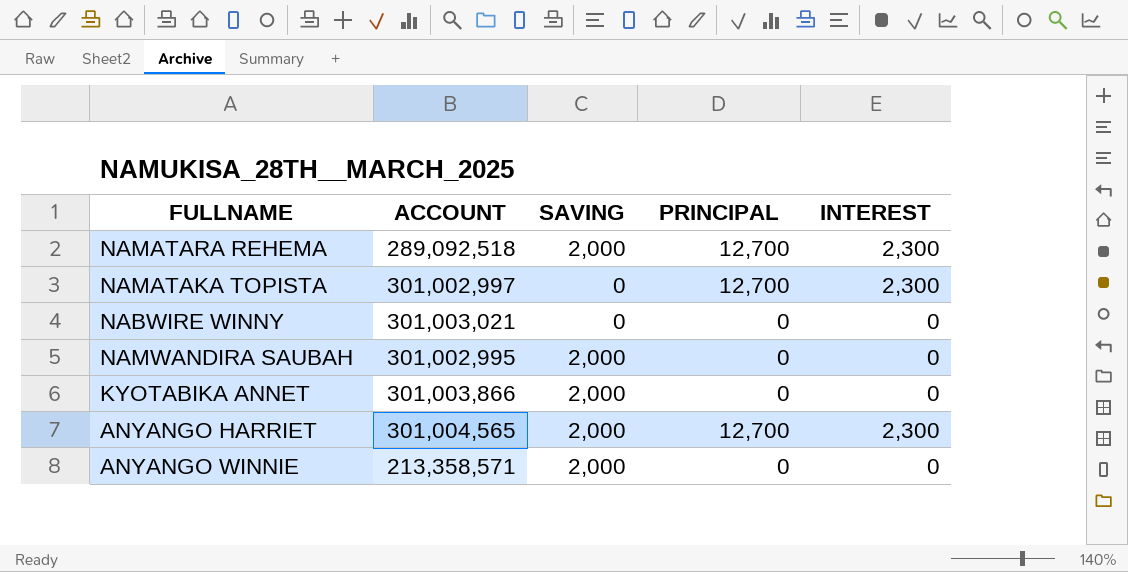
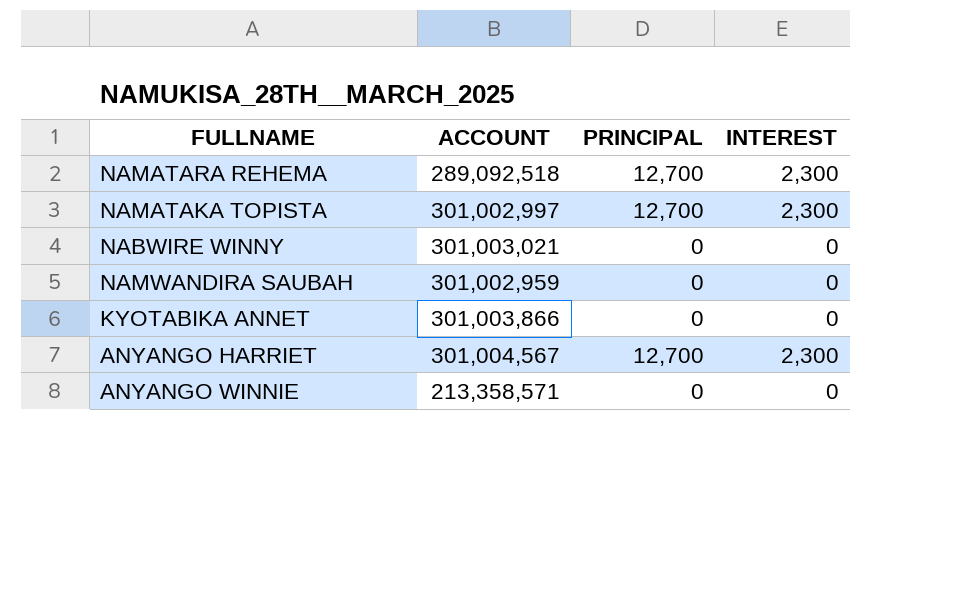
column SAVING | position: 3 -> none
NAMWANDIRA SAUBAH | ACCOUNT: 301,002,995 -> 301,002,959
ANYANGO HARRIET | ACCOUNT: 301,004,565 -> 301,004,567

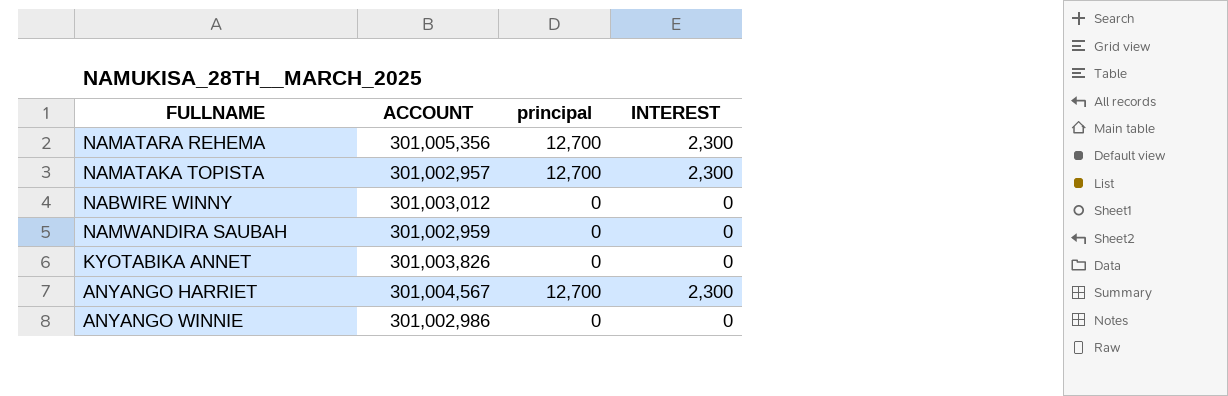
column name: PRINCIPAL -> principal
NAMATARA REHEMA | ACCOUNT: 289,092,518 -> 301,005,356
NAMATAKA TOPISTA | ACCOUNT: 301,002,997 -> 301,002,957
NABWIRE WINNY | ACCOUNT: 301,003,021 -> 301,003,012
KYOTABIKA ANNET | ACCOUNT: 301,003,866 -> 301,003,826
ANYANGO WINNIE | ACCOUNT: 213,358,571 -> 301,002,986

